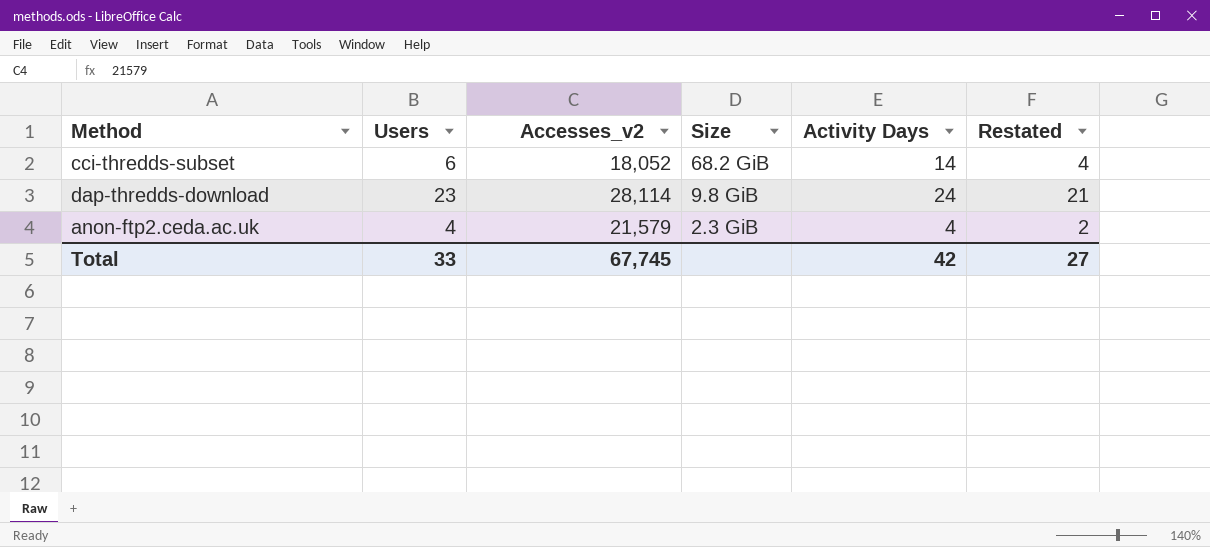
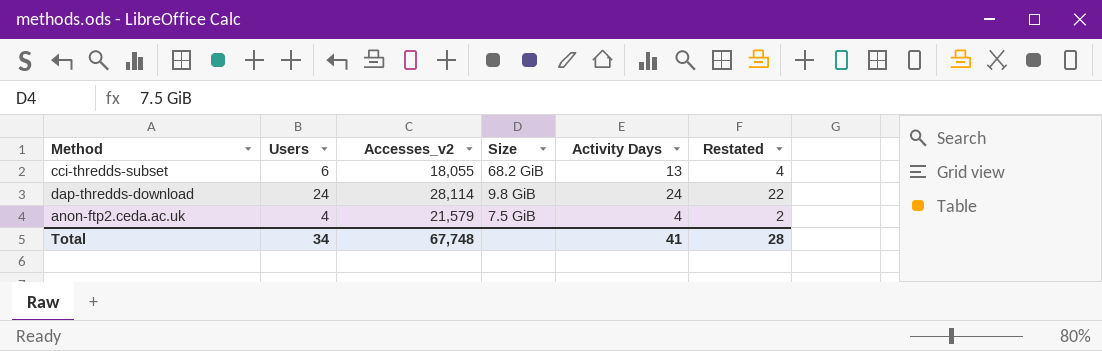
cci-thredds-subset | Accesses_v2: 18,052 -> 18,055
cci-thredds-subset | Activity Days: 14 -> 13
dap-thredds-download | Users: 23 -> 24
dap-thredds-download | Restated: 21 -> 22
anon-ftp2.ceda.ac.uk | Size: 2.3 GiB -> 7.5 GiB
Total | Users: 33 -> 34
Total | Accesses_v2: 67,745 -> 67,748
Total | Activity Days: 42 -> 41
Total | Restated: 27 -> 28

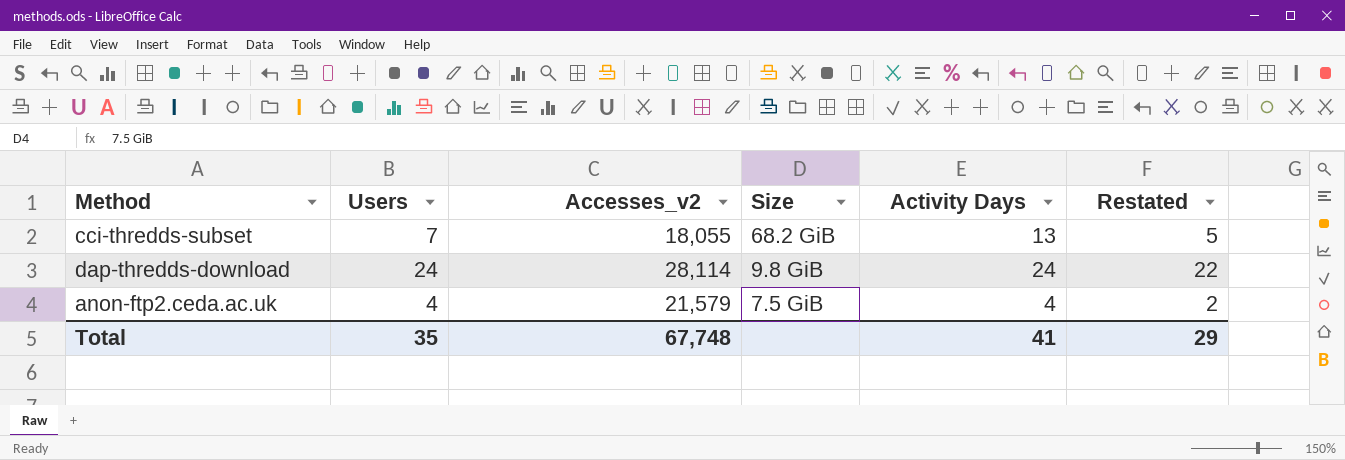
cci-thredds-subset | Users: 6 -> 7
cci-thredds-subset | Restated: 4 -> 5
Total | Users: 34 -> 35
Total | Restated: 28 -> 29

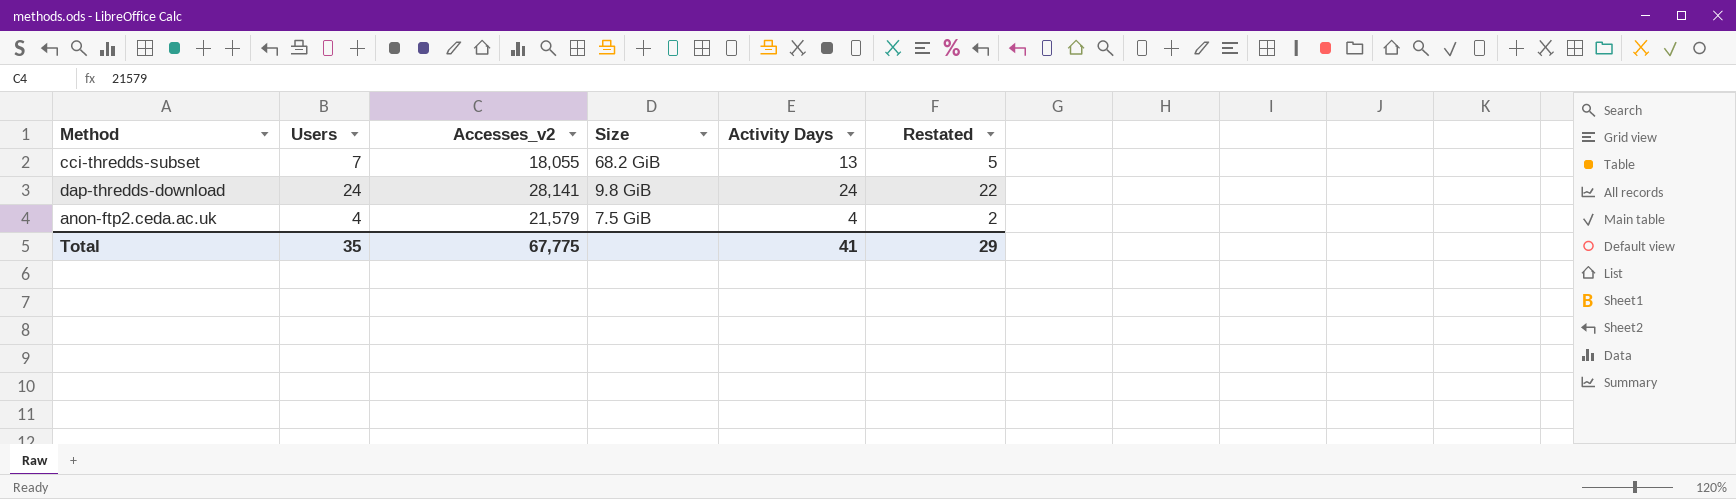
dap-thredds-download | Accesses_v2: 28,114 -> 28,141
Total | Accesses_v2: 67,748 -> 67,775

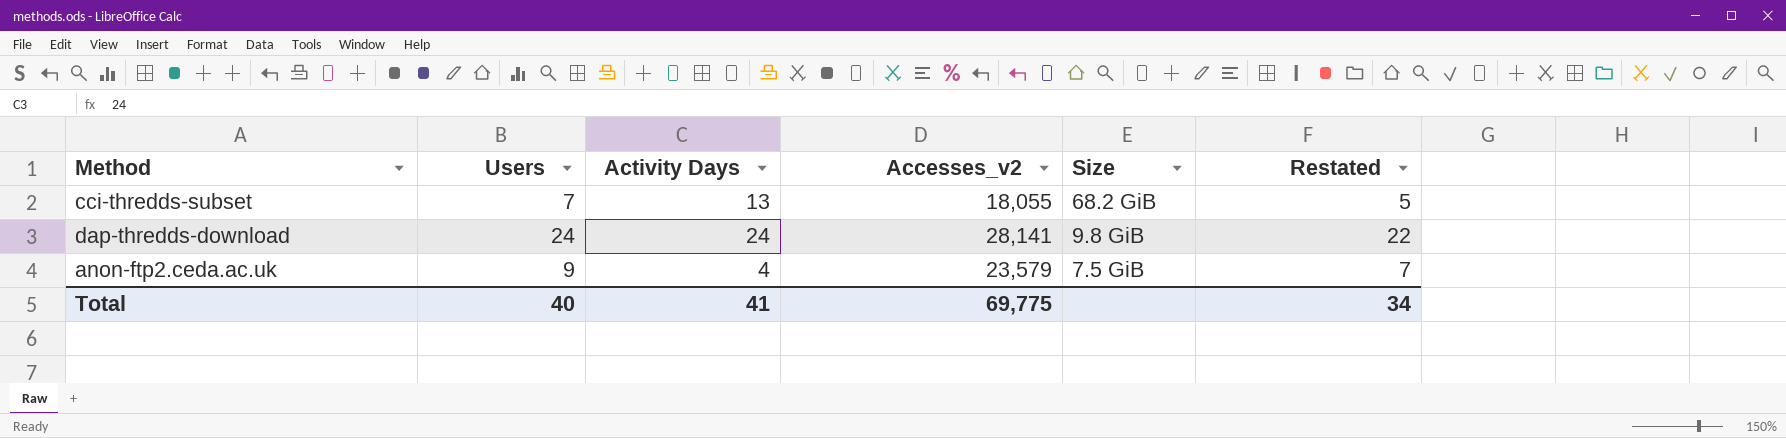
column Activity Days | position: 5 -> 3
anon-ftp2.ceda.ac.uk | Users: 4 -> 9
anon-ftp2.ceda.ac.uk | Accesses_v2: 21,579 -> 23,579
anon-ftp2.ceda.ac.uk | Restated: 2 -> 7
Total | Users: 35 -> 40
Total | Accesses_v2: 67,775 -> 69,775
Total | Restated: 29 -> 34

